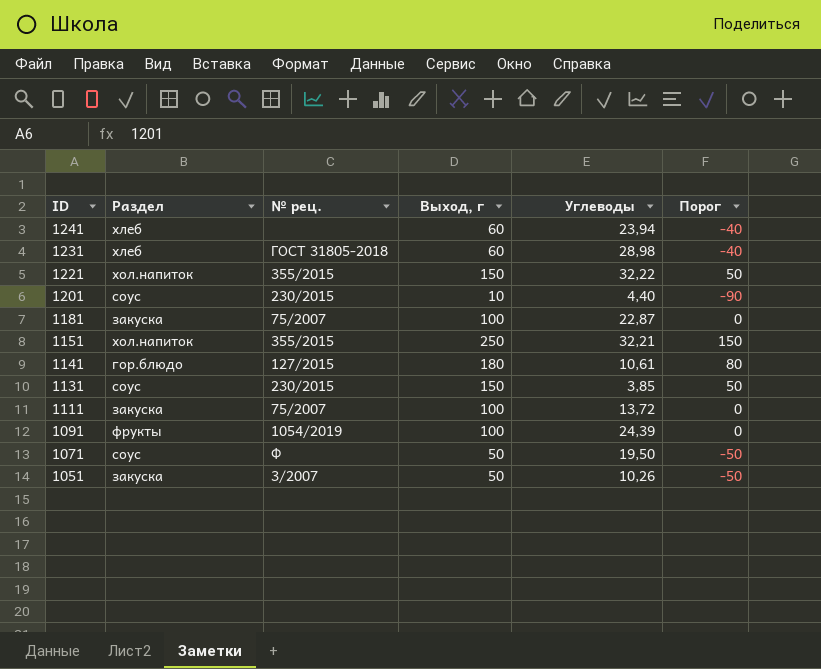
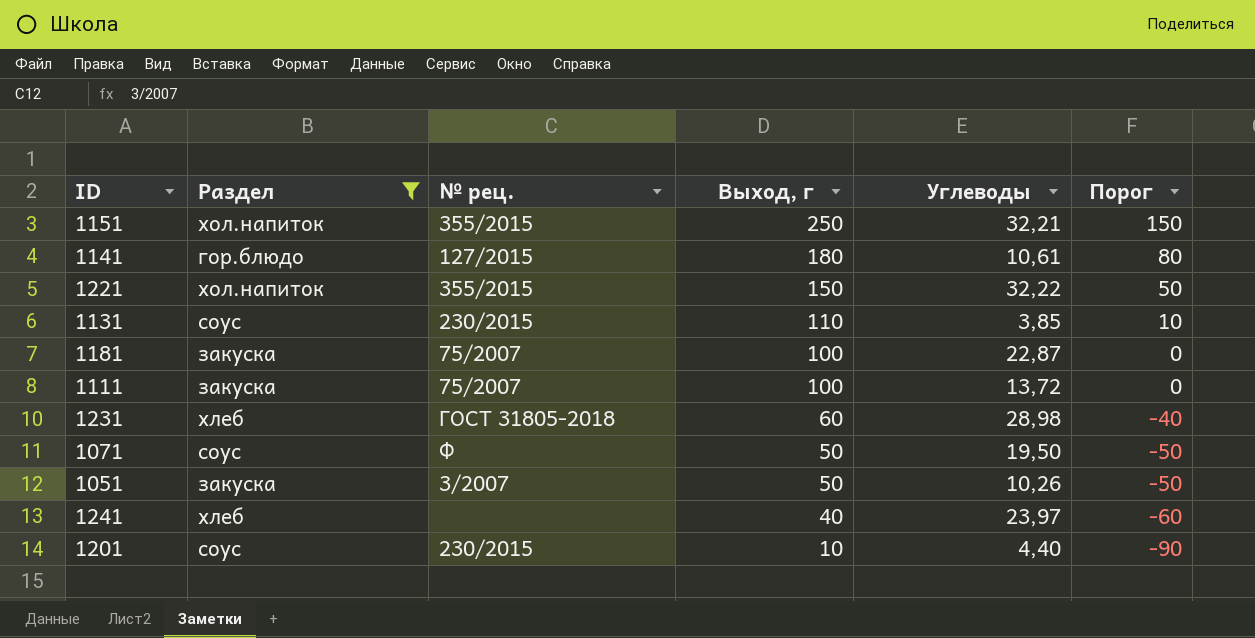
filter: none -> Раздел != фрукты
row order: ID descending -> Выход, г descending
1131 | Выход, г: 150 -> 110
1131 | Порог: 50 -> 10
1241 | Выход, г: 60 -> 40
1241 | Углеводы: 23,94 -> 23,97
1241 | Порог: -40 -> -60

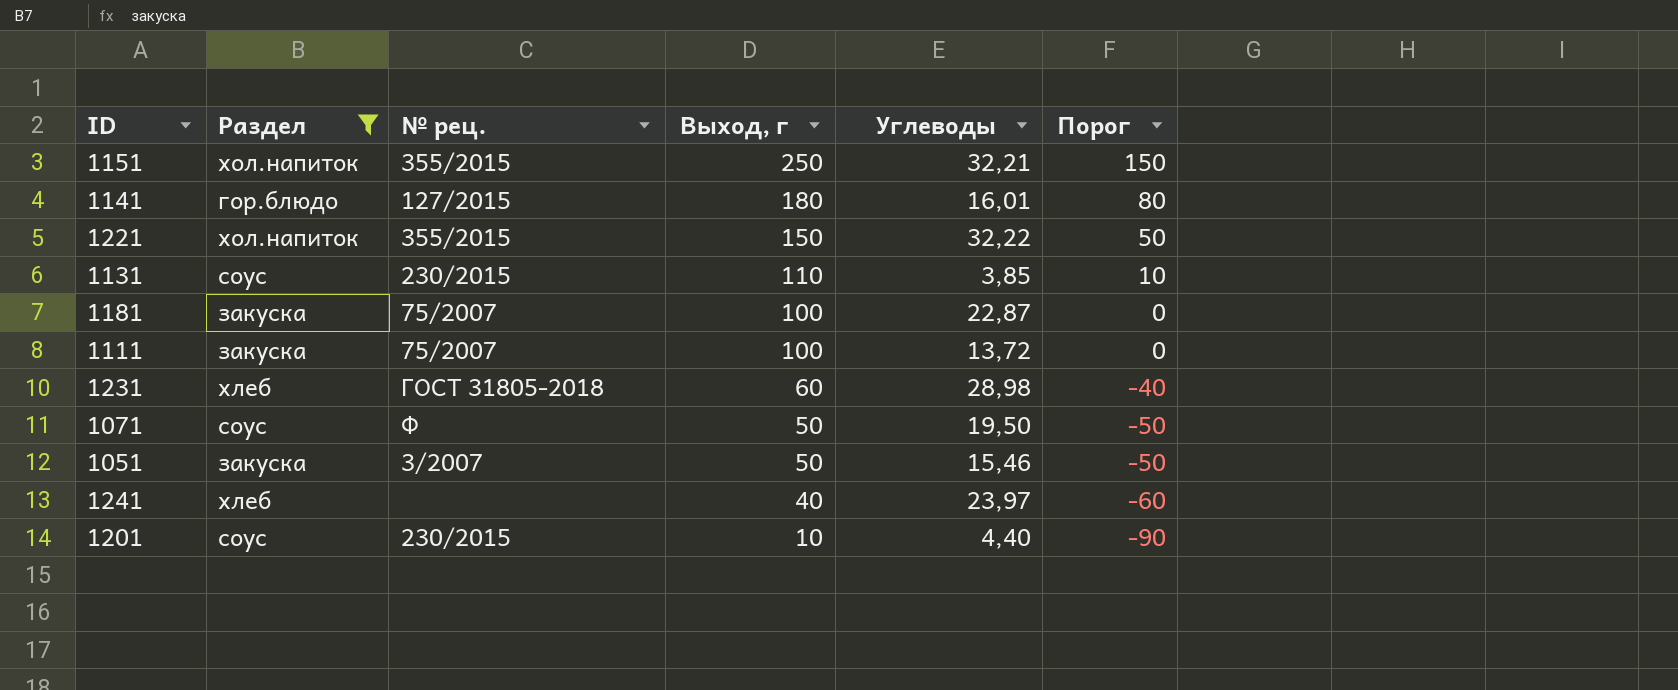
1141 | Углеводы: 10,61 -> 16,01
1051 | Углеводы: 10,26 -> 15,46

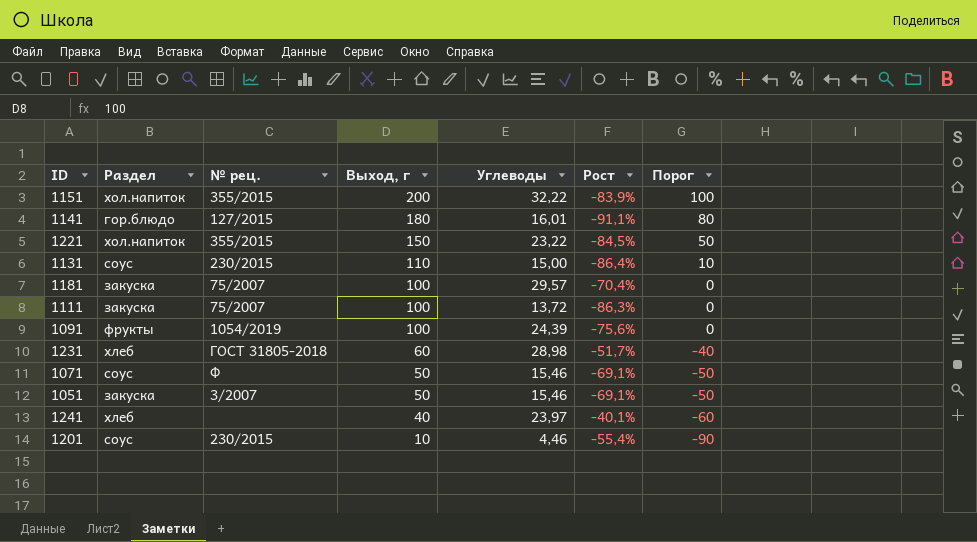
filter: Раздел != фрукты -> none
column Рост | formula: none -> ([Углеводы] - [Выход, г]) / [Выход, г]
1151 | Выход, г: 250 -> 200
1151 | Углеводы: 32,21 -> 32,22
1151 | Порог: 150 -> 100
1221 | Углеводы: 32,22 -> 23,22
1131 | Углеводы: 3,85 -> 15,00
1181 | Углеводы: 22,87 -> 29,57
1071 | Углеводы: 19,50 -> 15,46
1201 | Углеводы: 4,40 -> 4,46

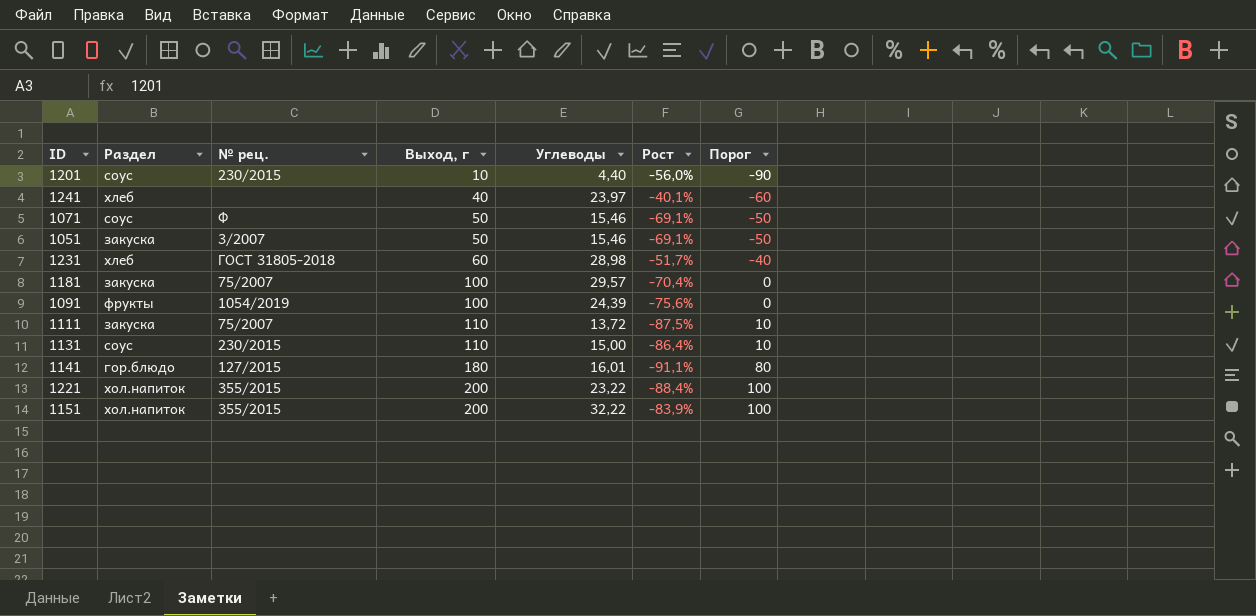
row order: Выход, г descending -> Выход, г ascending
1201 | Углеводы: 4,46 -> 4,40
1201 | Рост: -55,4% -> -56,0%
1111 | Выход, г: 100 -> 110
1111 | Рост: -86,3% -> -87,5%
1111 | Порог: 0 -> 10
1221 | Выход, г: 150 -> 200
1221 | Рост: -84,5% -> -88,4%
1221 | Порог: 50 -> 100

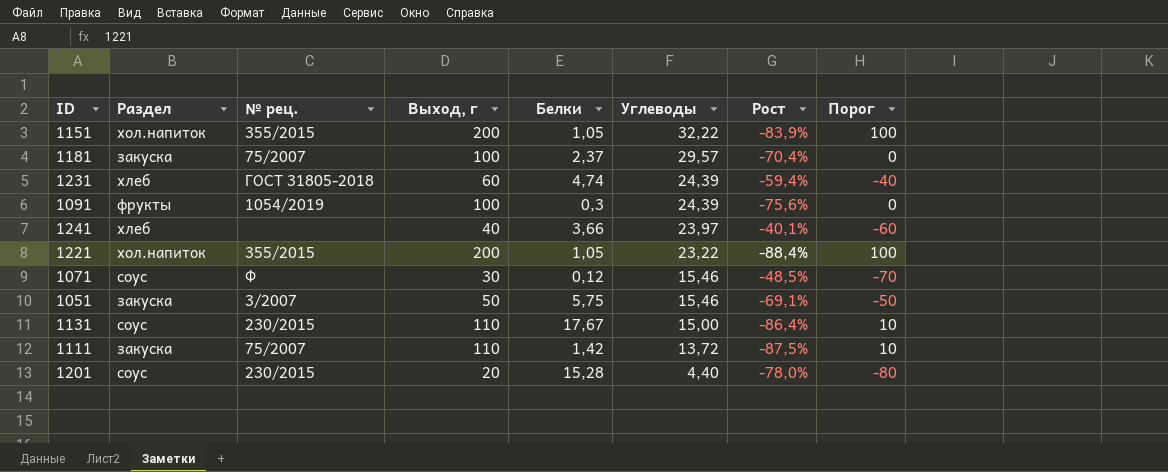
row order: Выход, г ascending -> Углеводы descending
column Белки | position: none -> 5
row 1141: гор.блюдо | 127/2015 | 180 | 16,01 | -91,1% | 80 -> none
1231 | Углеводы: 28,98 -> 24,39
1231 | Рост: -51,7% -> -59,4%
1071 | Выход, г: 50 -> 30
1071 | Рост: -69,1% -> -48,5%
1071 | Порог: -50 -> -70
1201 | Выход, г: 10 -> 20
1201 | Рост: -56,0% -> -78,0%
1201 | Порог: -90 -> -80

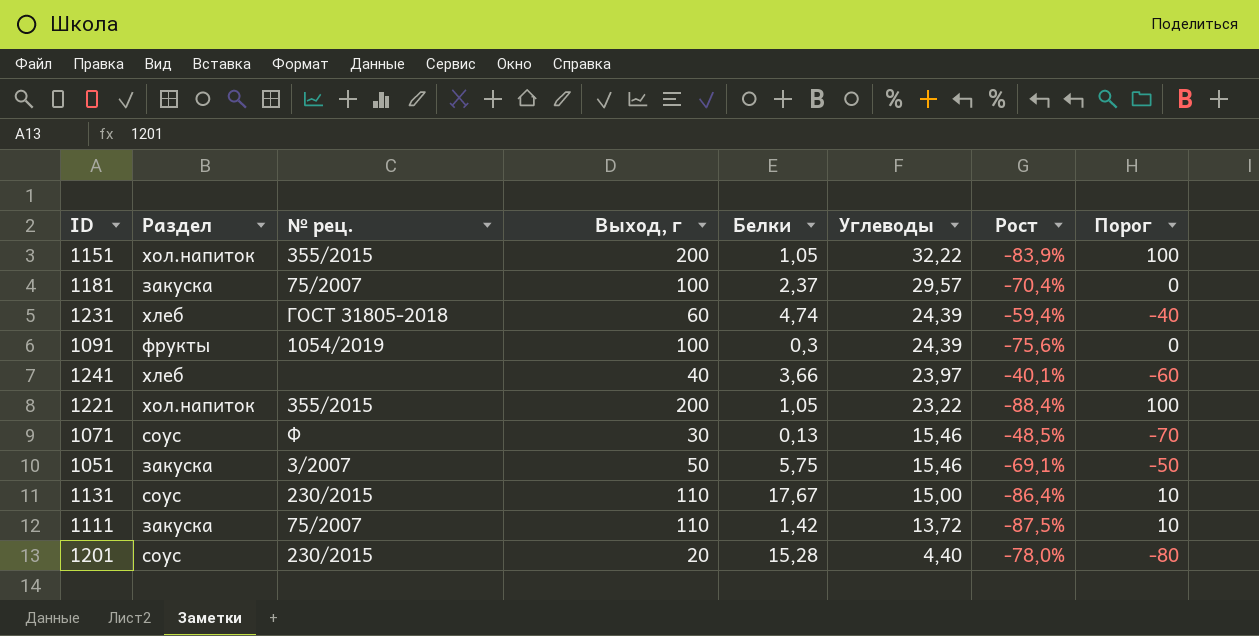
1071 | Белки: 0,12 -> 0,13

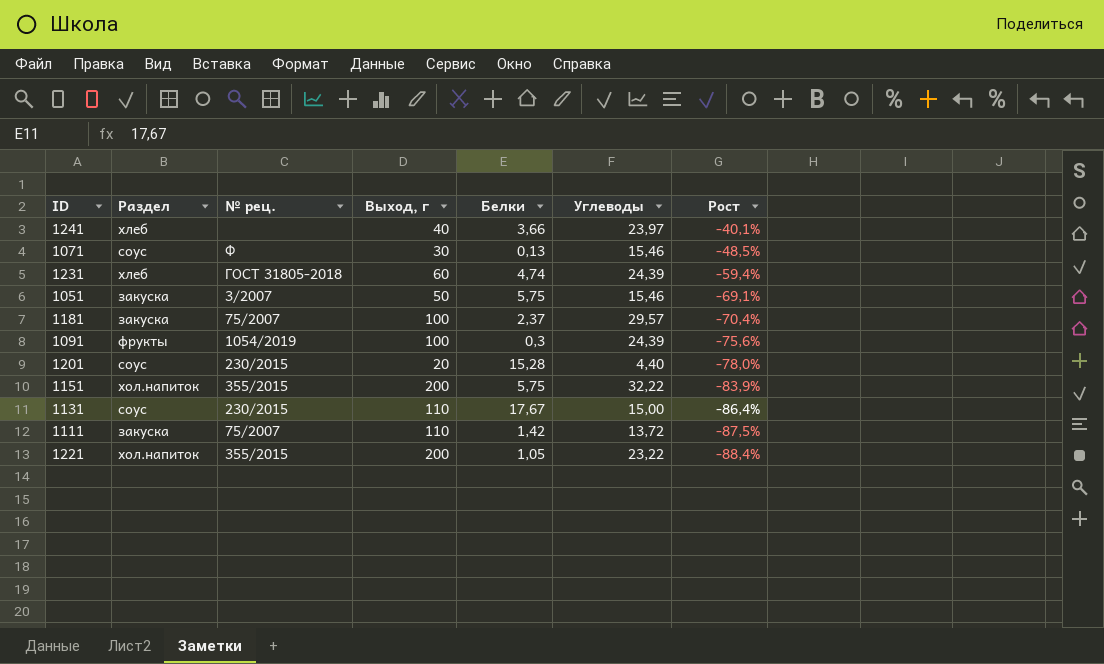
row order: Углеводы descending -> Рост descending
column Порог | formula: [Выход, г] - 100 -> none
1151 | Белки: 1,05 -> 5,75

